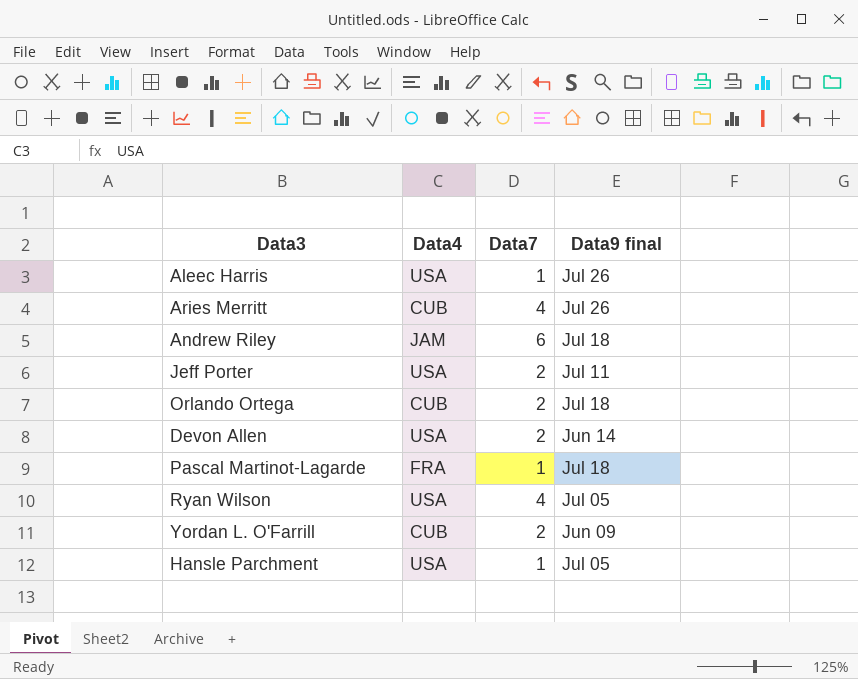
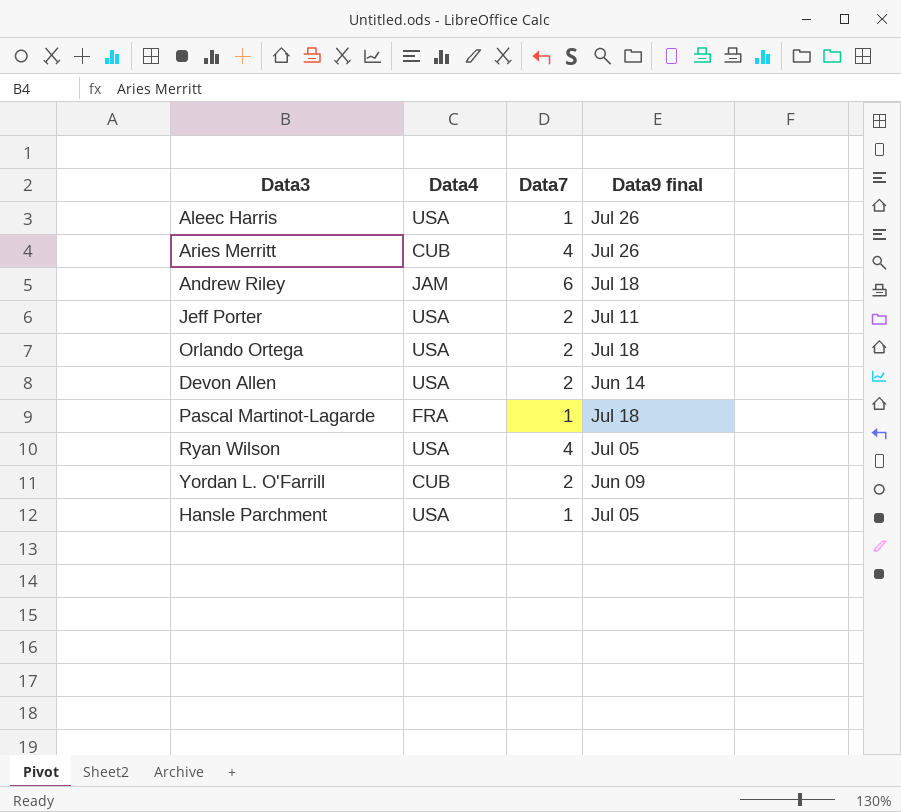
Orlando Ortega | Data4: CUB -> USA

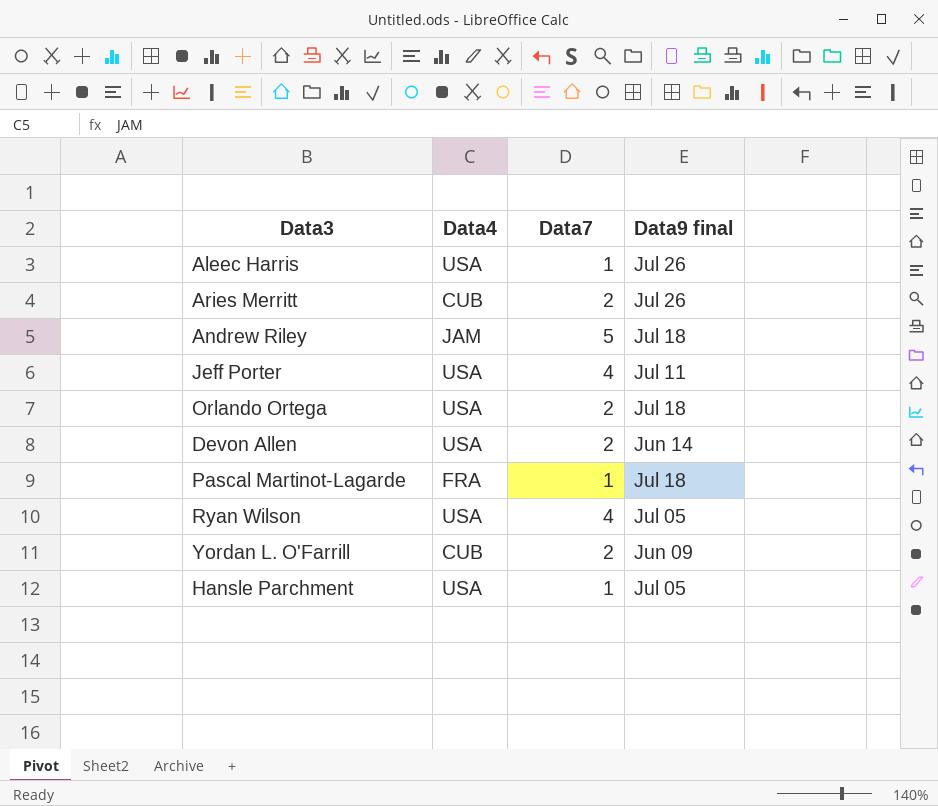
Aries Merritt | Data7: 4 -> 2
Andrew Riley | Data7: 6 -> 5
Jeff Porter | Data7: 2 -> 4

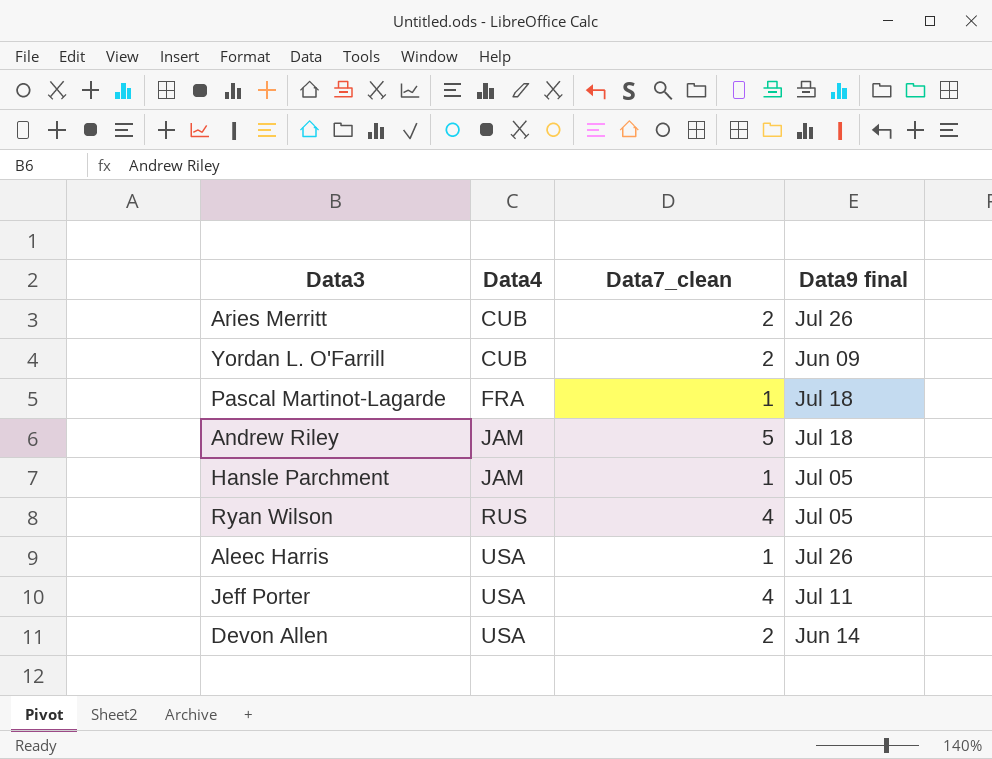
row order: none -> Data4 ascending
column name: Data7 -> Data7_clean
row Orlando Ortega: USA | 2 | Jul 18 -> none
Hansle Parchment | Data4: USA -> JAM
Ryan Wilson | Data4: USA -> RUS

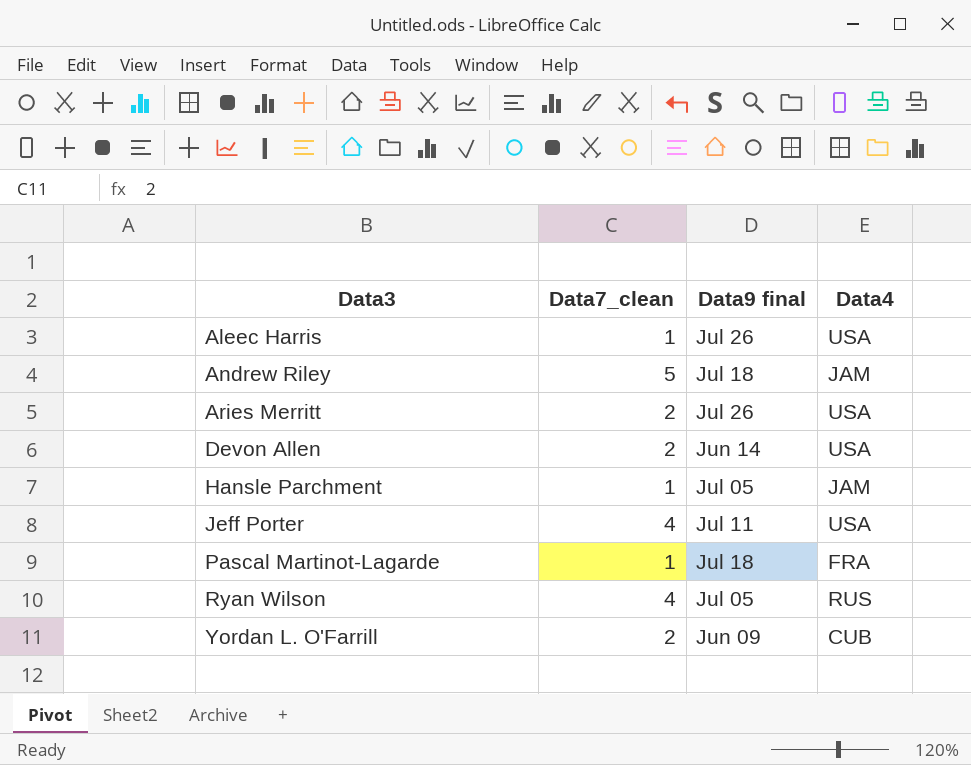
row order: Data4 ascending -> Data3 ascending
column Data4 | position: 2 -> 4
Aries Merritt | Data4: CUB -> USA

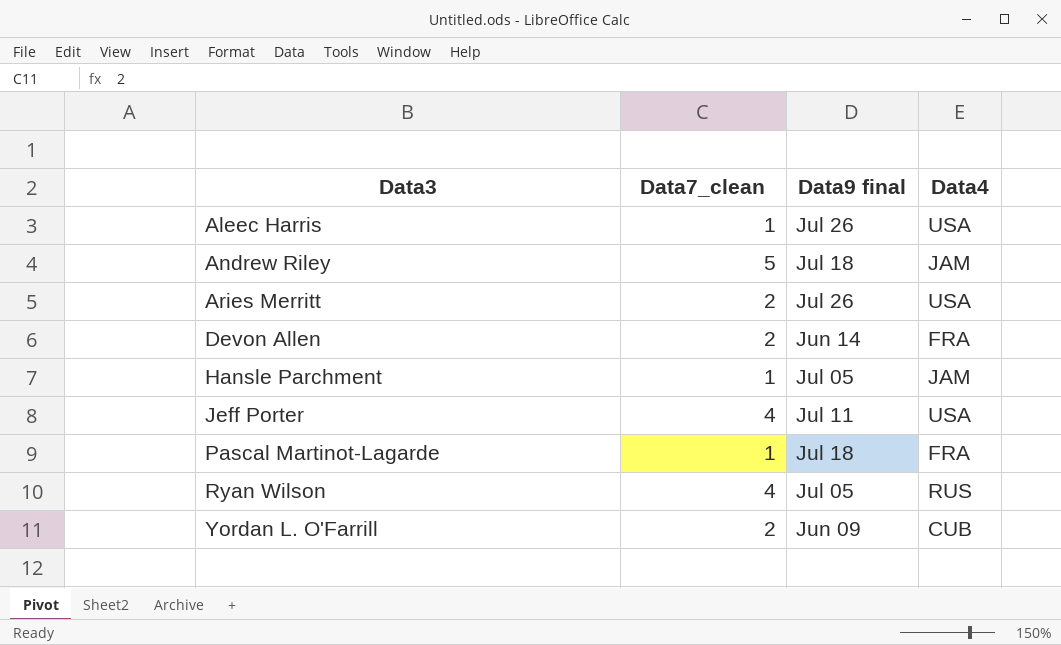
Devon Allen | Data4: USA -> FRA

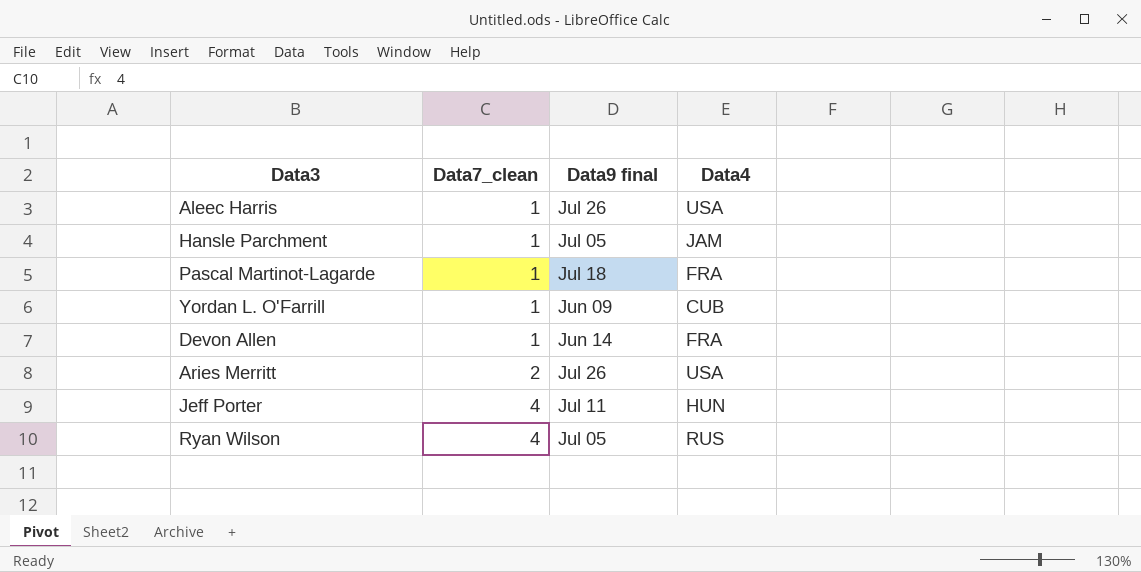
row order: Data3 ascending -> Data7_clean ascending
row Andrew Riley: 5 | Jul 18 | JAM -> none
Yordan L. O'Farrill | Data7_clean: 2 -> 1
Devon Allen | Data7_clean: 2 -> 1
Jeff Porter | Data4: USA -> HUN

